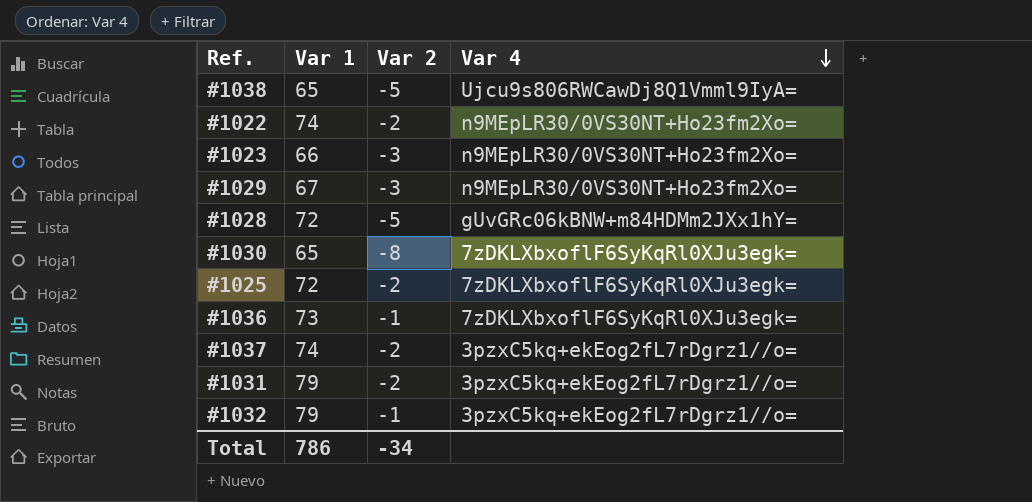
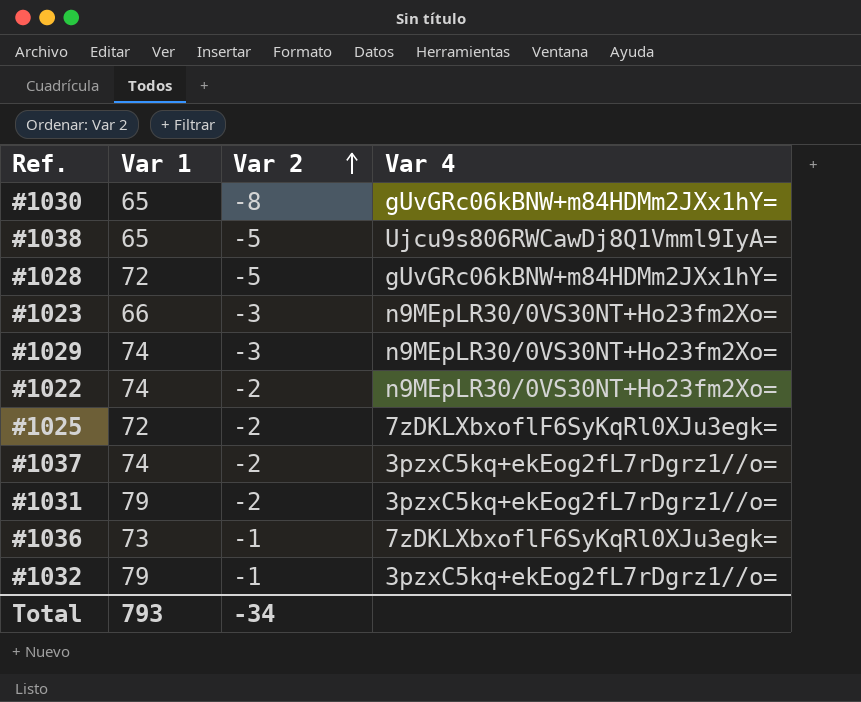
row order: Var 4 descending -> Var 2 ascending
#1030 | Var 4: 7zDKLXbxoflF6SyKqRl0XJu3egk= -> gUvGRc06kBNW+m84HDMm2JXx1hY=
#1029 | Var 1: 67 -> 74
Total | Var 1: 786 -> 793

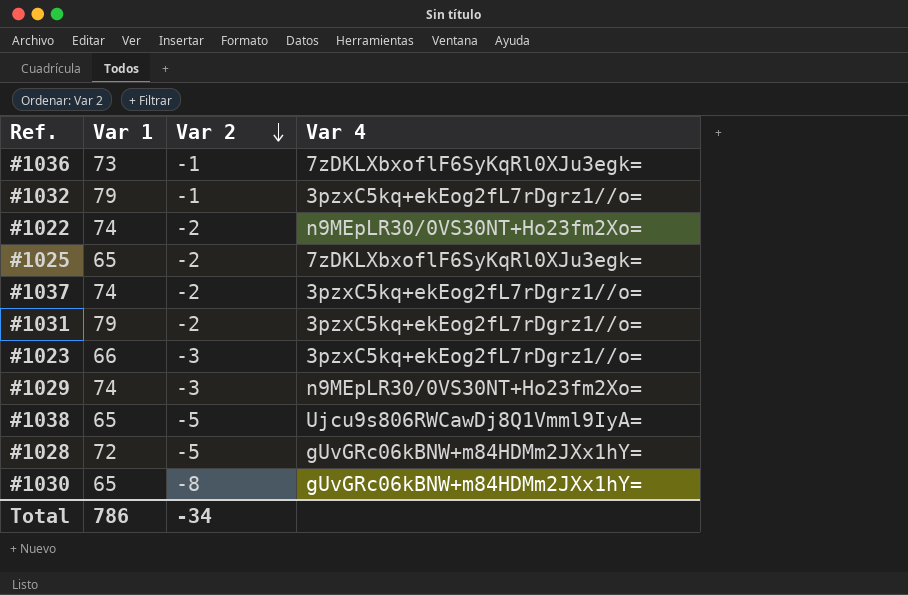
row order: Var 2 ascending -> Var 2 descending
#1025 | Var 1: 72 -> 65
#1023 | Var 4: n9MEpLR30/0VS30NT+Ho23fm2Xo= -> 3pzxC5kq+ekEog2fL7rDgrz1//o=
Total | Var 1: 793 -> 786

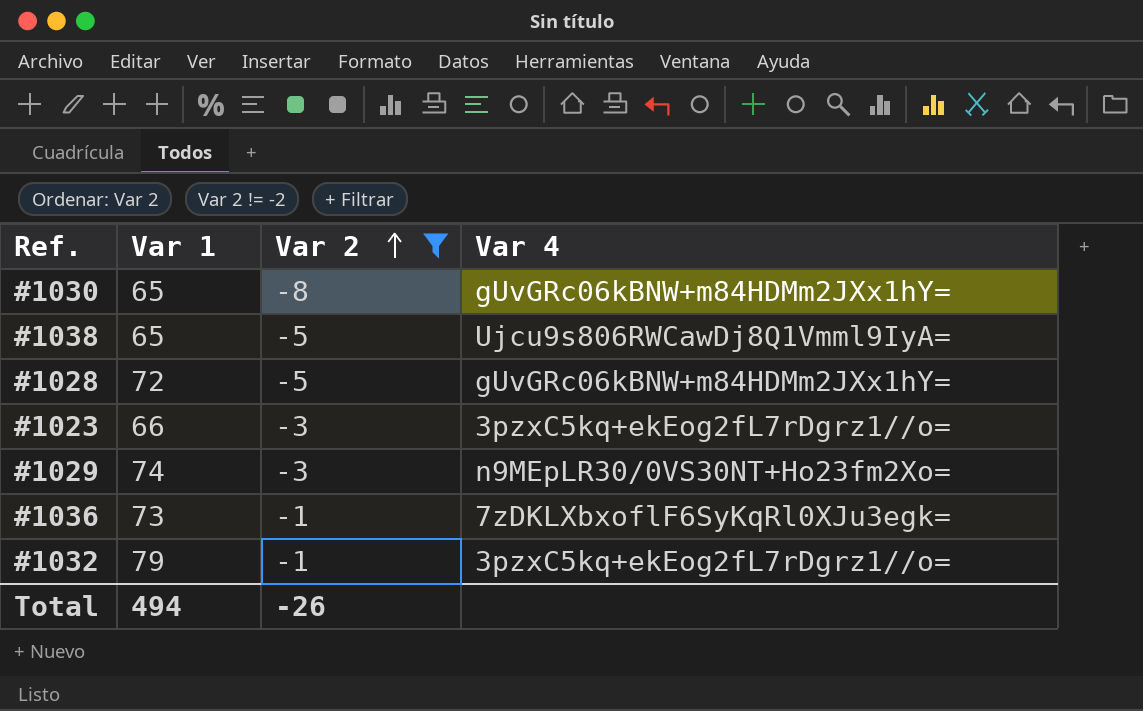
filter: none -> Var 2 != -2
row order: Var 2 descending -> Var 2 ascending
Total | Var 1: 786 -> 494
Total | Var 2: -34 -> -26

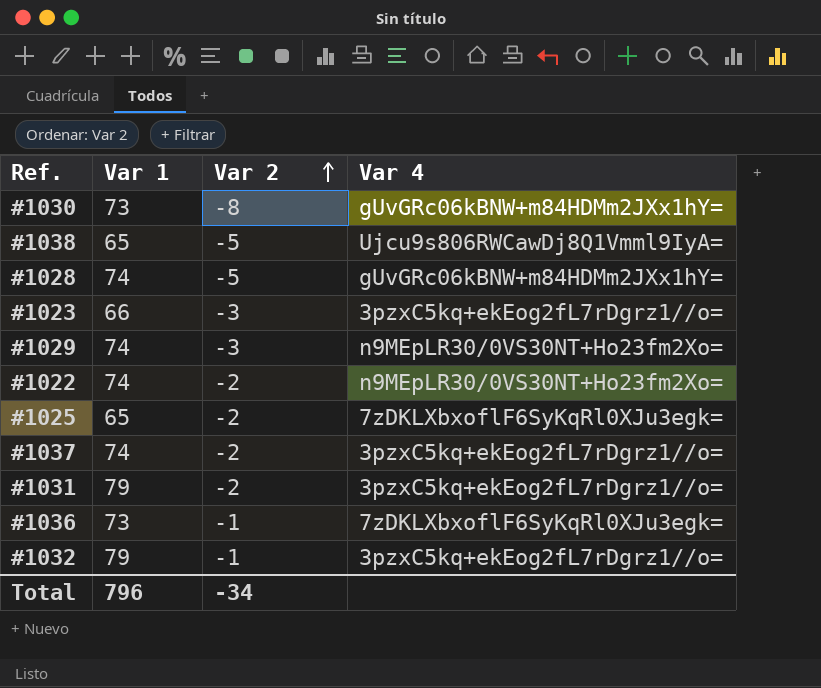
filter: Var 2 != -2 -> none
#1030 | Var 1: 65 -> 73
#1028 | Var 1: 72 -> 74
Total | Var 1: 494 -> 796
Total | Var 2: -26 -> -34

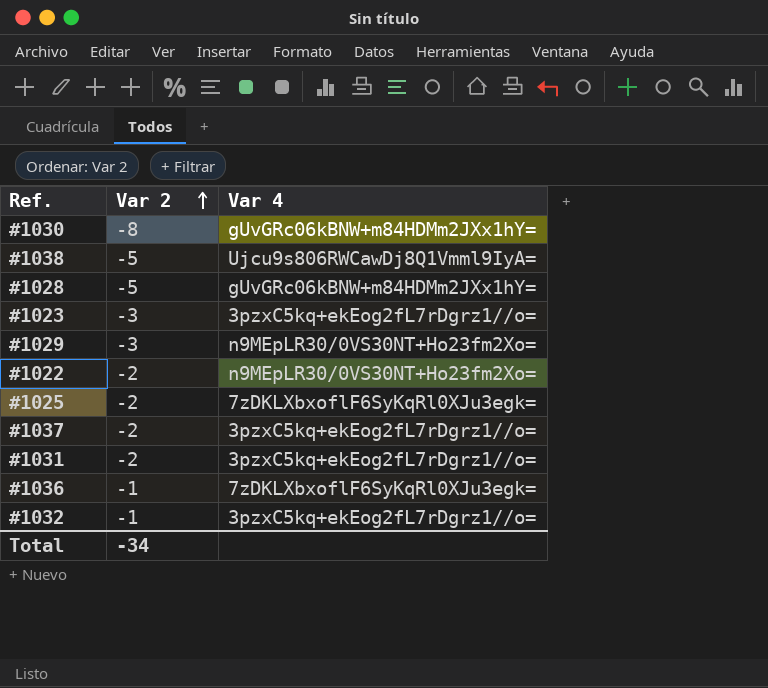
column Var 1 | position: 2 -> none

